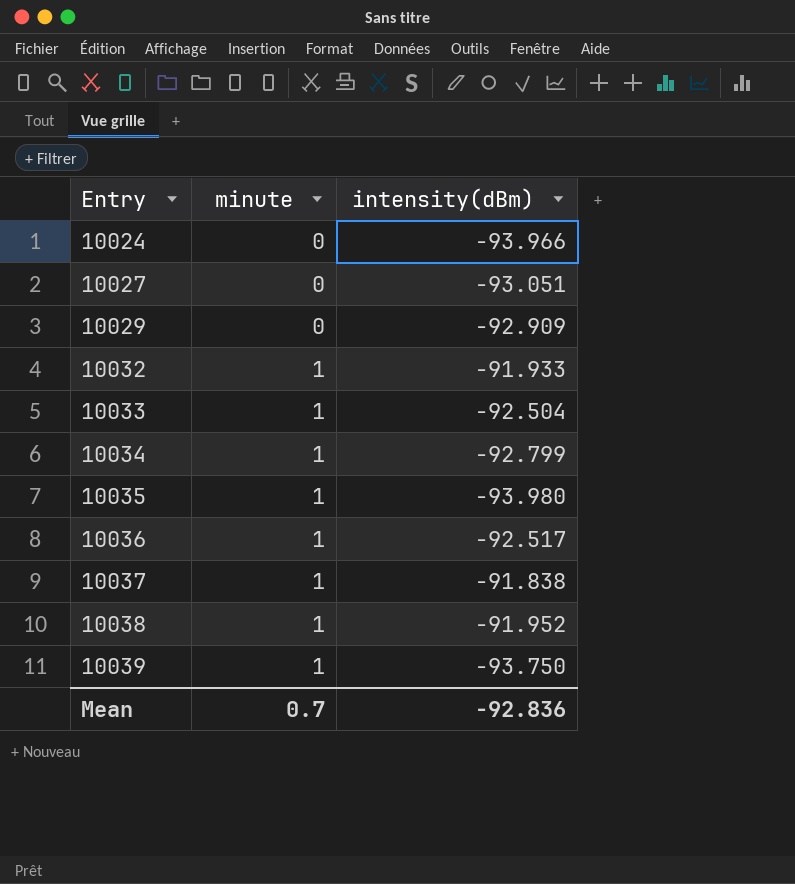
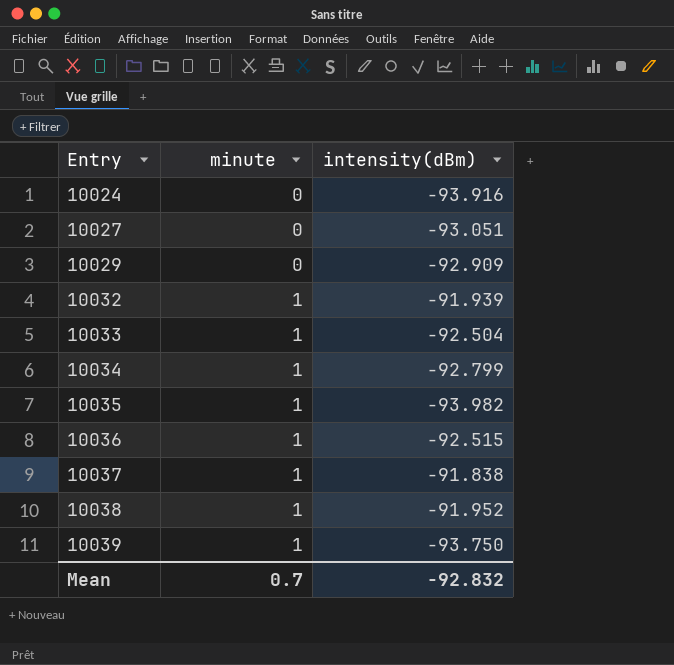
10024 | intensity(dBm): -93.966 -> -93.916
10032 | intensity(dBm): -91.933 -> -91.939
10035 | intensity(dBm): -93.980 -> -93.982
10036 | intensity(dBm): -92.517 -> -92.515
Mean | intensity(dBm): -92.836 -> -92.832

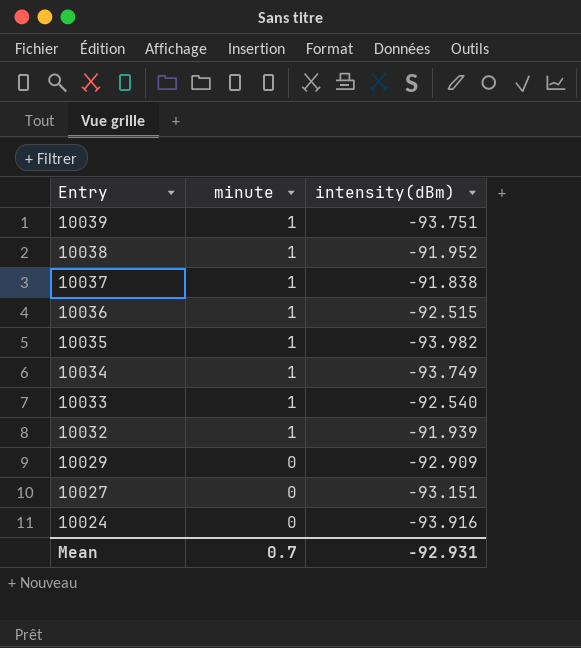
row order: Entry ascending -> Entry descending
10039 | intensity(dBm): -93.750 -> -93.751
10034 | intensity(dBm): -92.799 -> -93.749
10033 | intensity(dBm): -92.504 -> -92.540
10027 | intensity(dBm): -93.051 -> -93.151
Mean | intensity(dBm): -92.832 -> -92.931

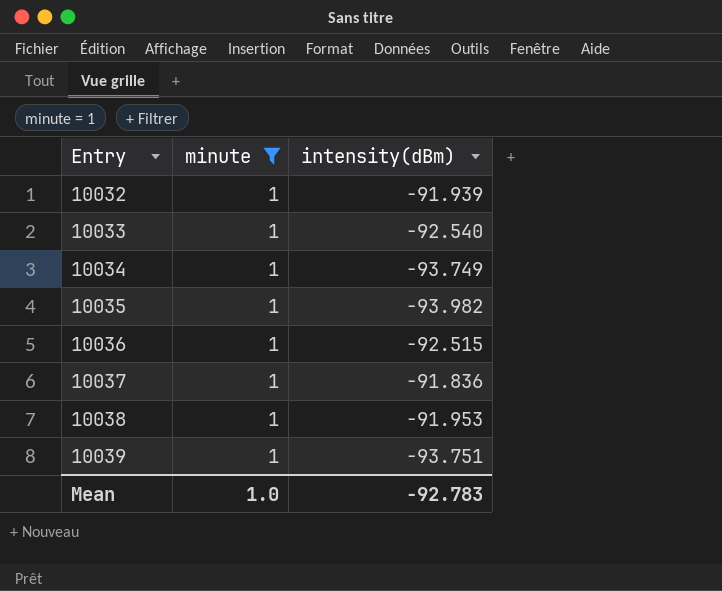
filter: none -> minute = 1
row order: Entry descending -> Entry ascending
10037 | intensity(dBm): -91.838 -> -91.836
10038 | intensity(dBm): -91.952 -> -91.953
Mean | minute: 0.7 -> 1.0
Mean | intensity(dBm): -92.931 -> -92.783

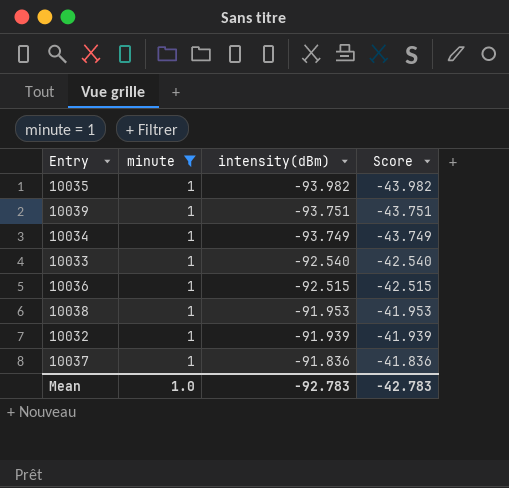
row order: Entry ascending -> intensity(dBm) ascending
column Score | formula: none -> [intensity(dBm)] + 50

